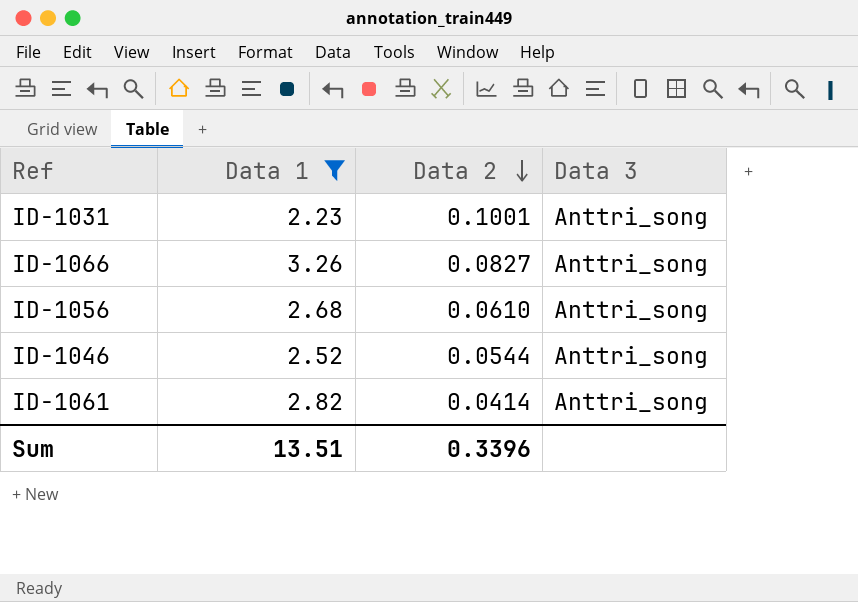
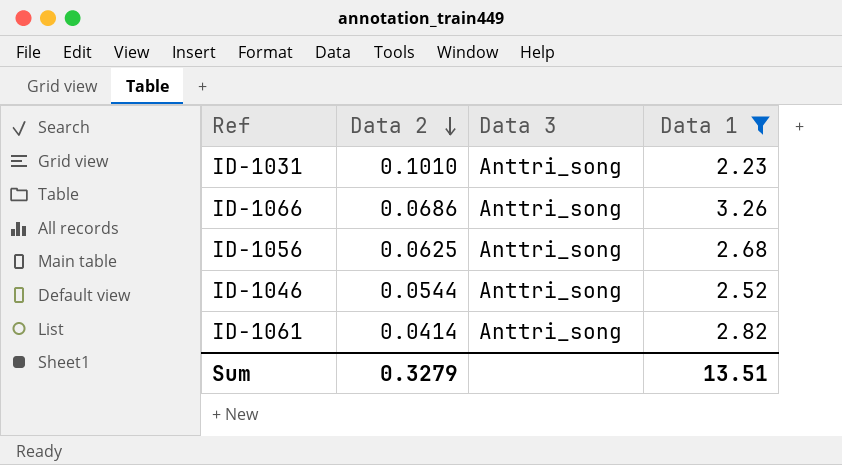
column Data 1 | position: 2 -> 4
ID-1031 | Data 2: 0.1001 -> 0.1010
ID-1066 | Data 2: 0.0827 -> 0.0686
ID-1056 | Data 2: 0.0610 -> 0.0625
Sum | Data 2: 0.3396 -> 0.3279

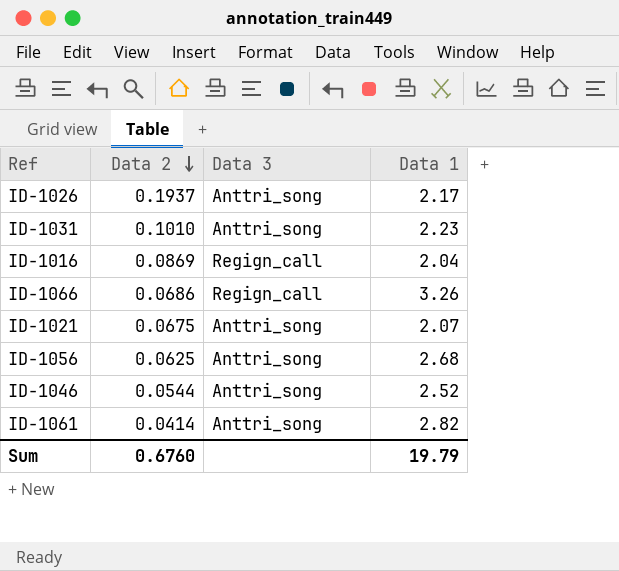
filter: Data 1 >= 2.23 -> none
ID-1066 | Data 3: Anttri_song -> Regign_call
Sum | Data 2: 0.3279 -> 0.6760
Sum | Data 1: 13.51 -> 19.79

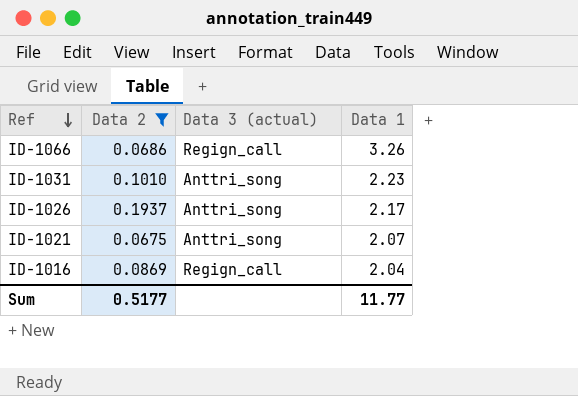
filter: none -> Data 2 >= 0.0675
row order: Data 2 descending -> Ref descending
column name: Data 3 -> Data 3 (actual)
Sum | Data 2: 0.6760 -> 0.5177
Sum | Data 1: 19.79 -> 11.77

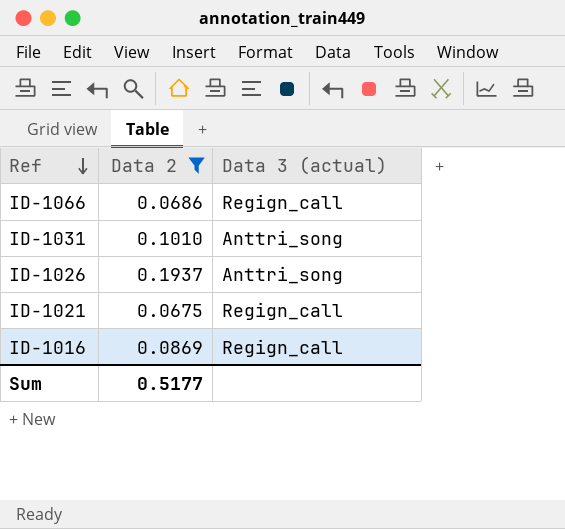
column Data 1 | position: 4 -> none
ID-1021 | Data 3 (actual): Anttri_song -> Regign_call

